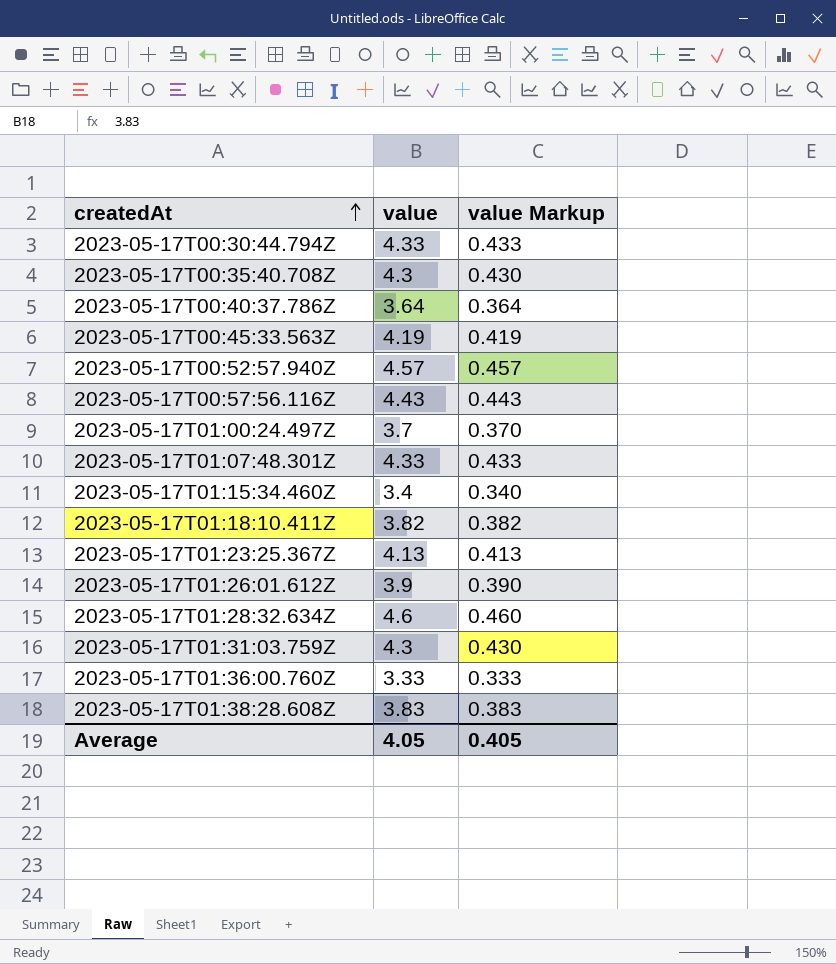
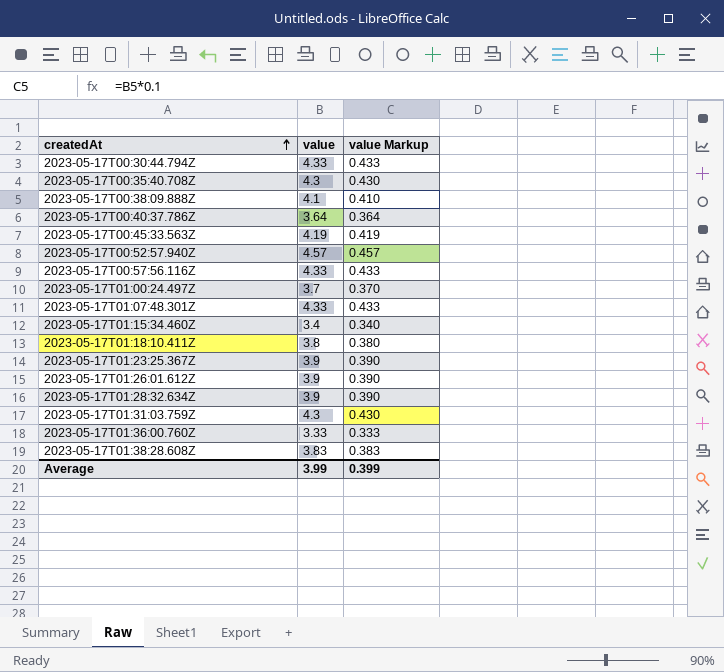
row 2023-05-17T00:38:09.888Z: none -> 4.1 | 0.410
2023-05-17T00:57:56.116Z | value: 4.43 -> 4.33
2023-05-17T00:57:56.116Z | value Markup: 0.443 -> 0.433
2023-05-17T01:18:10.411Z | value: 3.82 -> 3.8
2023-05-17T01:18:10.411Z | value Markup: 0.382 -> 0.380
2023-05-17T01:23:25.367Z | value: 4.13 -> 3.9
2023-05-17T01:23:25.367Z | value Markup: 0.413 -> 0.390
2023-05-17T01:28:32.634Z | value: 4.6 -> 3.9
2023-05-17T01:28:32.634Z | value Markup: 0.460 -> 0.390
Average | value: 4.05 -> 3.99
Average | value Markup: 0.405 -> 0.399

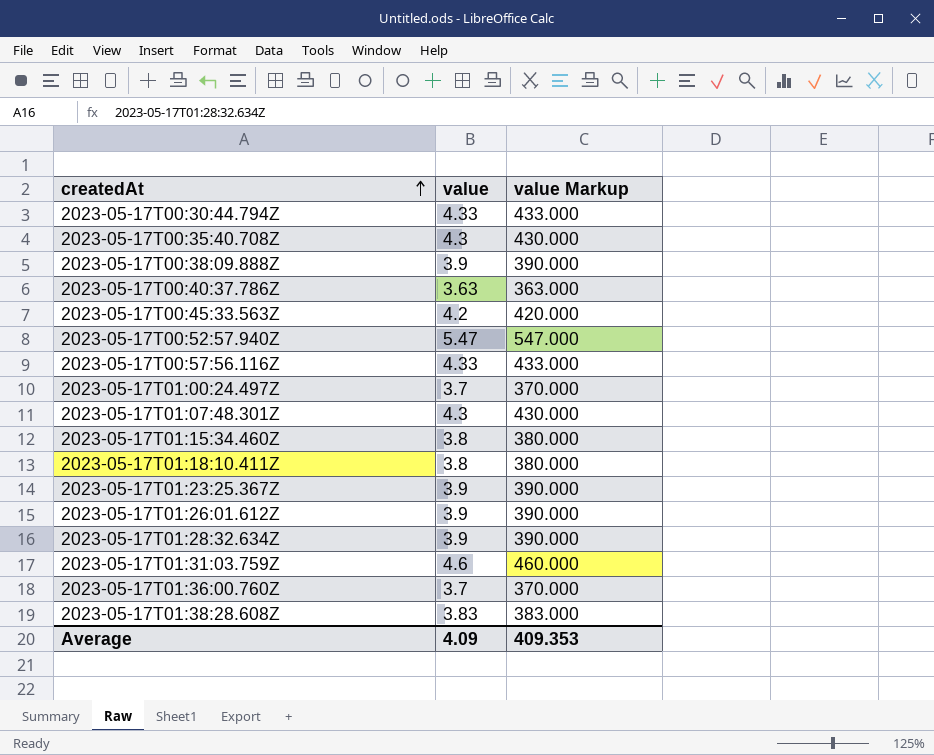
column value Markup | formula: [value] * 0.1 -> [value] * 100
2023-05-17T00:38:09.888Z | value: 4.1 -> 3.9
2023-05-17T00:40:37.786Z | value: 3.64 -> 3.63
2023-05-17T00:45:33.563Z | value: 4.19 -> 4.2
2023-05-17T00:52:57.940Z | value: 4.57 -> 5.47
2023-05-17T01:07:48.301Z | value: 4.33 -> 4.3
2023-05-17T01:15:34.460Z | value: 3.4 -> 3.8
2023-05-17T01:31:03.759Z | value: 4.3 -> 4.6
2023-05-17T01:36:00.760Z | value: 3.33 -> 3.7
Average | value: 3.99 -> 4.09
Average | value Markup: 0.399 -> 409.353

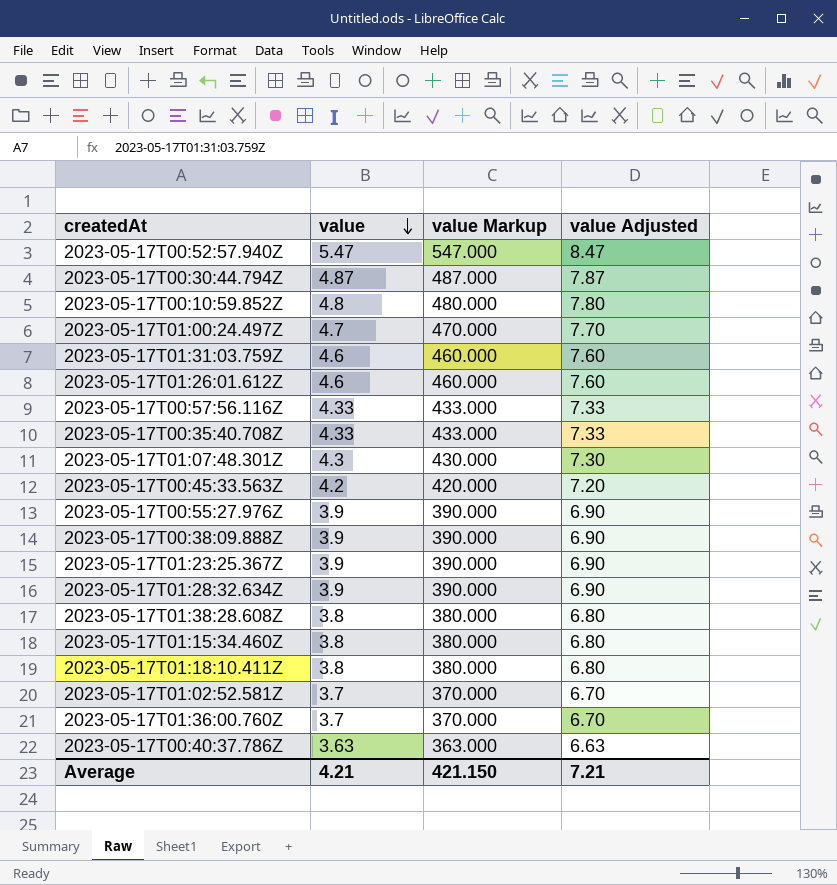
row order: createdAt ascending -> value descending
column value Adjusted | formula: none -> [value] + 3
2023-05-17T00:30:44.794Z | value: 4.33 -> 4.87
2023-05-17T00:30:44.794Z | value Markup: 433.000 -> 487.000
row 2023-05-17T00:10:59.852Z: none -> 4.8 | 480.000 | 7.80
2023-05-17T01:00:24.497Z | value: 3.7 -> 4.7
2023-05-17T01:00:24.497Z | value Markup: 370.000 -> 470.000
2023-05-17T01:26:01.612Z | value: 3.9 -> 4.6
2023-05-17T01:26:01.612Z | value Markup: 390.000 -> 460.000
2023-05-17T00:35:40.708Z | value: 4.3 -> 4.33
2023-05-17T00:35:40.708Z | value Markup: 430.000 -> 433.000
row 2023-05-17T00:55:27.976Z: none -> 3.9 | 390.000 | 6.90
2023-05-17T01:38:28.608Z | value: 3.83 -> 3.8
2023-05-17T01:38:28.608Z | value Markup: 383.000 -> 380.000
row 2023-05-17T01:02:52.581Z: none -> 3.7 | 370.000 | 6.70
Average | value: 4.09 -> 4.21
Average | value Markup: 409.353 -> 421.150

